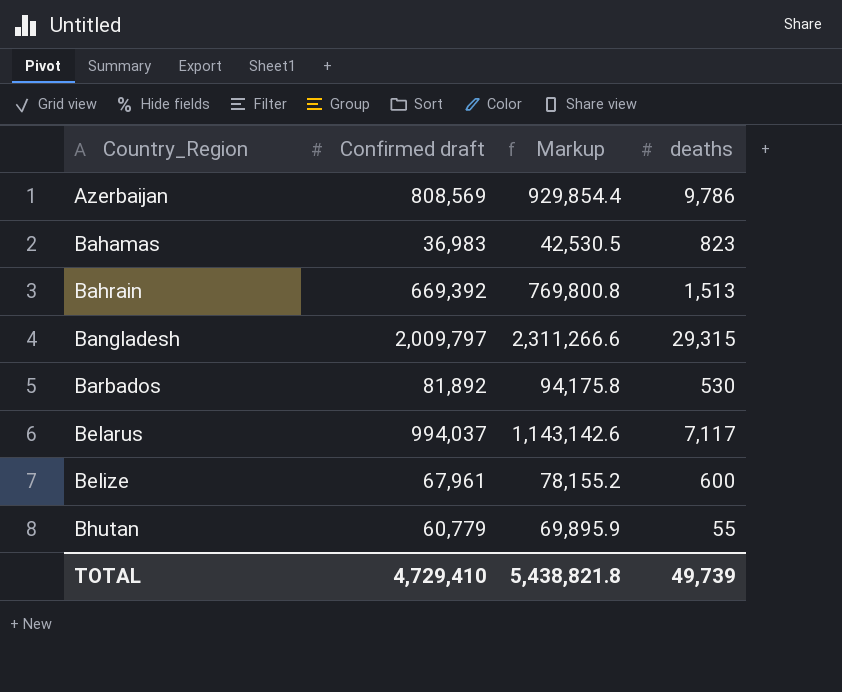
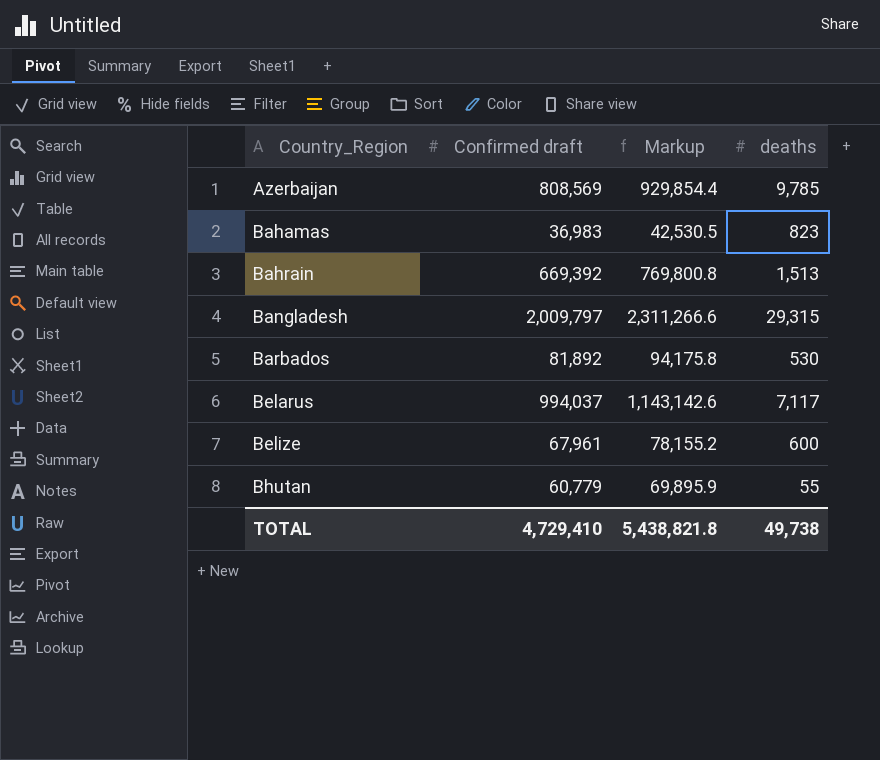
Azerbaijan | deaths: 9,786 -> 9,785
TOTAL | deaths: 49,739 -> 49,738

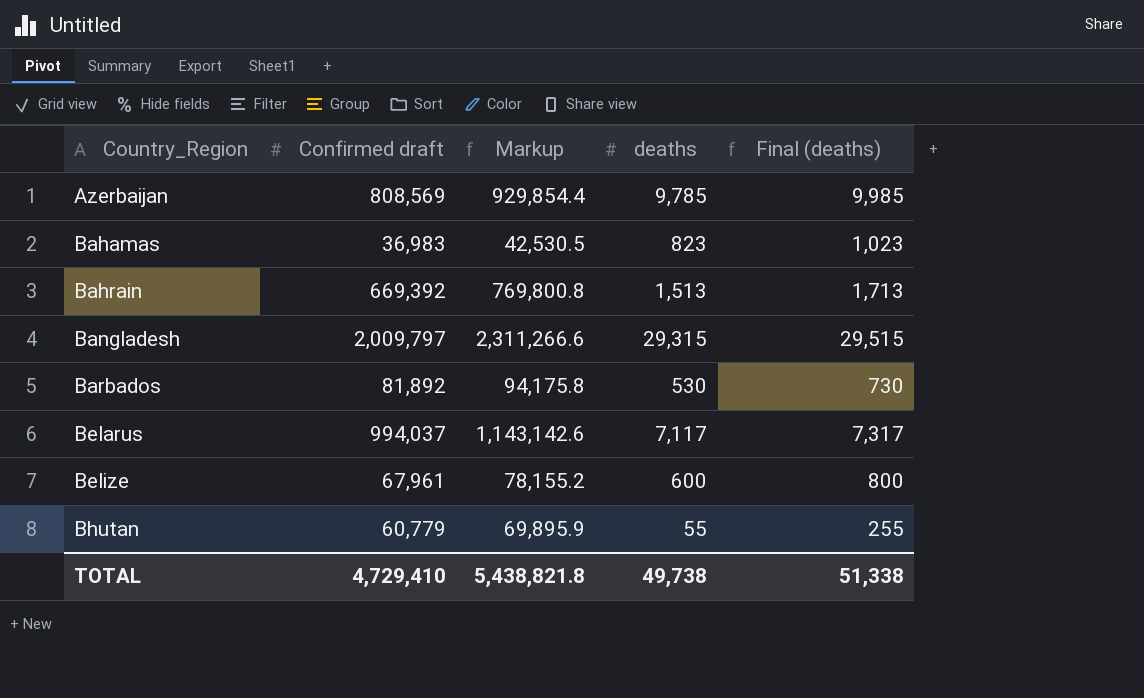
column Final (deaths) | formula: none -> [deaths] + 200

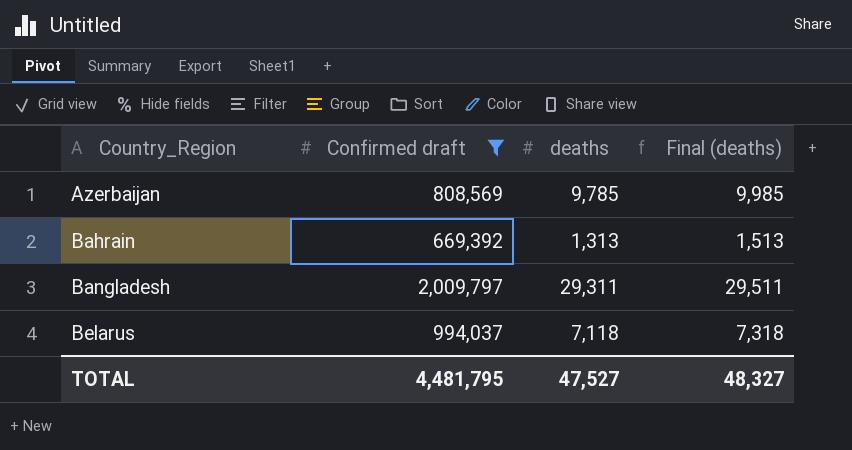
filter: none -> Confirmed draft >= 669,392
column Markup | formula: [Confirmed draft] * 1.15 -> none
Bahrain | deaths: 1,513 -> 1,313
Bahrain | Final (deaths): 1,713 -> 1,513
Bangladesh | deaths: 29,315 -> 29,311
Bangladesh | Final (deaths): 29,515 -> 29,511
Belarus | deaths: 7,117 -> 7,118
Belarus | Final (deaths): 7,317 -> 7,318
TOTAL | Confirmed draft: 4,729,410 -> 4,481,795
TOTAL | deaths: 49,738 -> 47,527
TOTAL | Final (deaths): 51,338 -> 48,327

